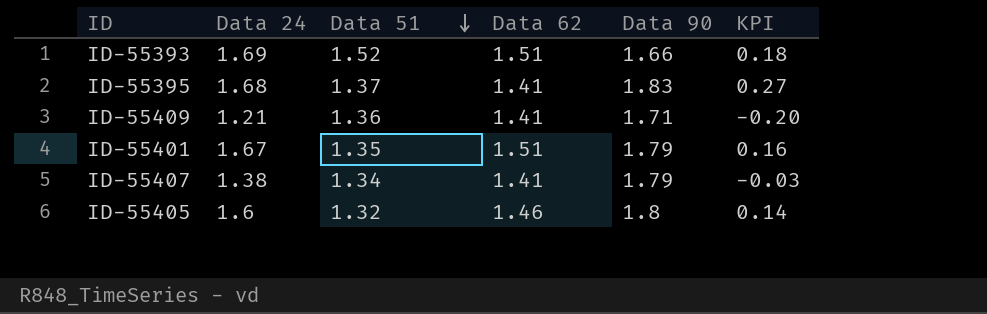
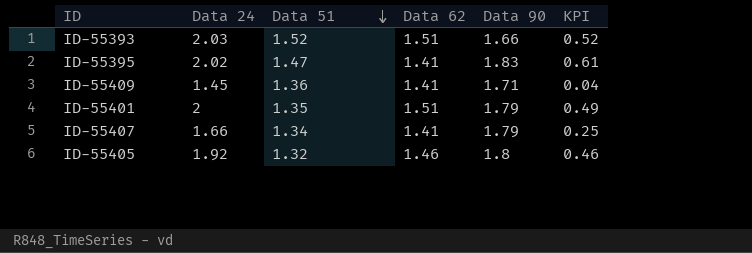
ID-55393 | Data 24: 1.69 -> 2.03
ID-55393 | KPI: 0.18 -> 0.52
ID-55395 | Data 24: 1.68 -> 2.02
ID-55395 | Data 51: 1.37 -> 1.47
ID-55395 | KPI: 0.27 -> 0.61
ID-55409 | Data 24: 1.21 -> 1.45
ID-55409 | KPI: -0.20 -> 0.04
ID-55401 | Data 24: 1.67 -> 2
ID-55401 | KPI: 0.16 -> 0.49
ID-55407 | Data 24: 1.38 -> 1.66
ID-55407 | KPI: -0.03 -> 0.25
ID-55405 | Data 24: 1.6 -> 1.92
ID-55405 | KPI: 0.14 -> 0.46

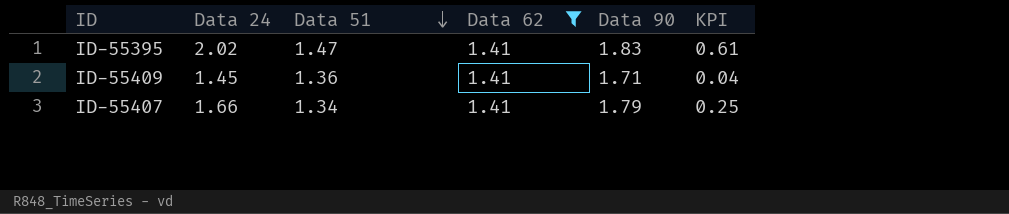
filter: none -> Data 62 = 1.41

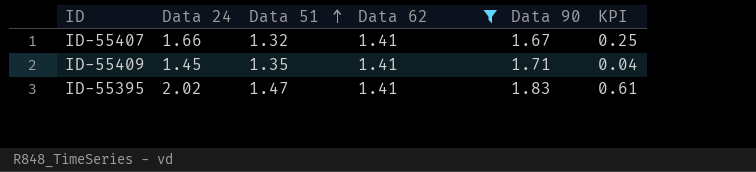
row order: Data 51 descending -> Data 51 ascending
ID-55407 | Data 51: 1.34 -> 1.32
ID-55407 | Data 90: 1.79 -> 1.67
ID-55409 | Data 51: 1.36 -> 1.35

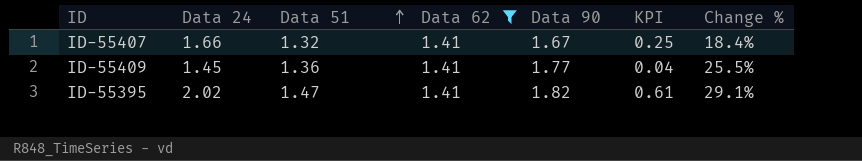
column Change % | formula: none -> ([Data 90] - [Data 62]) / [Data 62]
ID-55409 | Data 51: 1.35 -> 1.36
ID-55409 | Data 90: 1.71 -> 1.77
ID-55395 | Data 90: 1.83 -> 1.82

